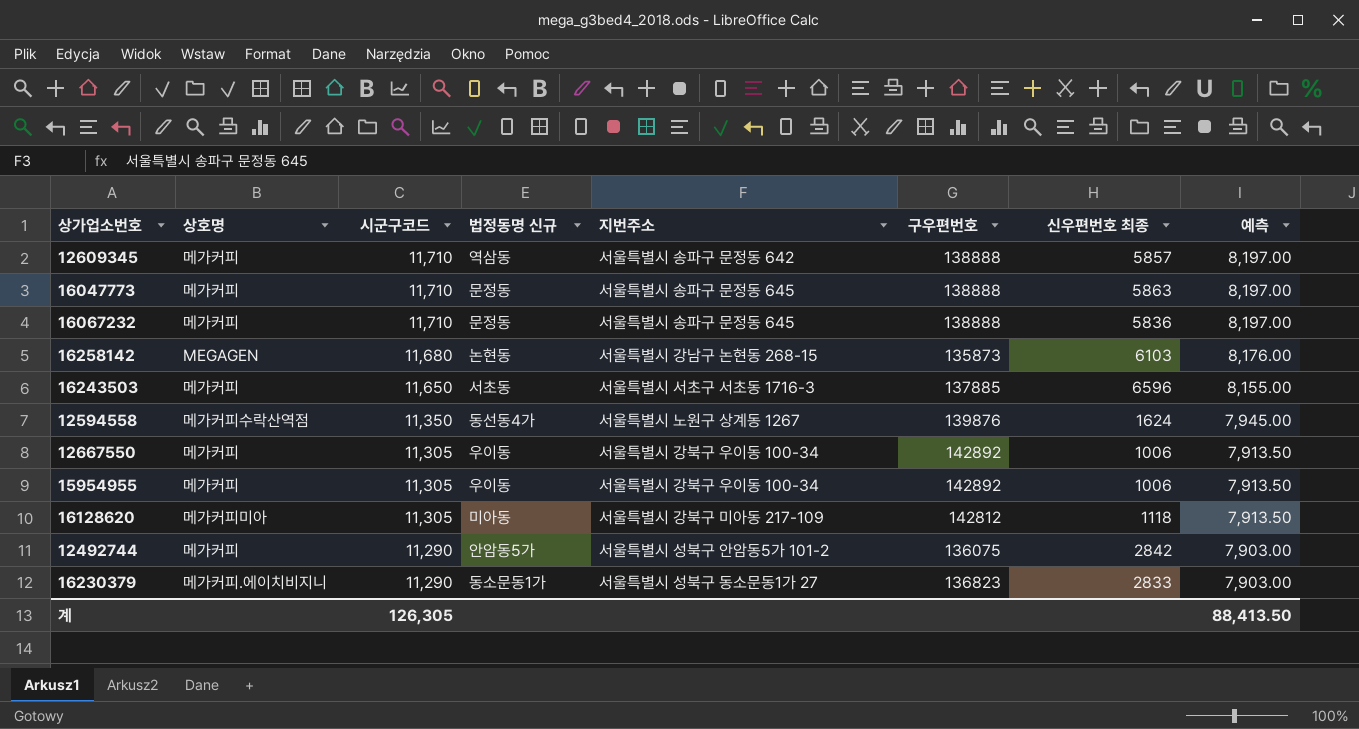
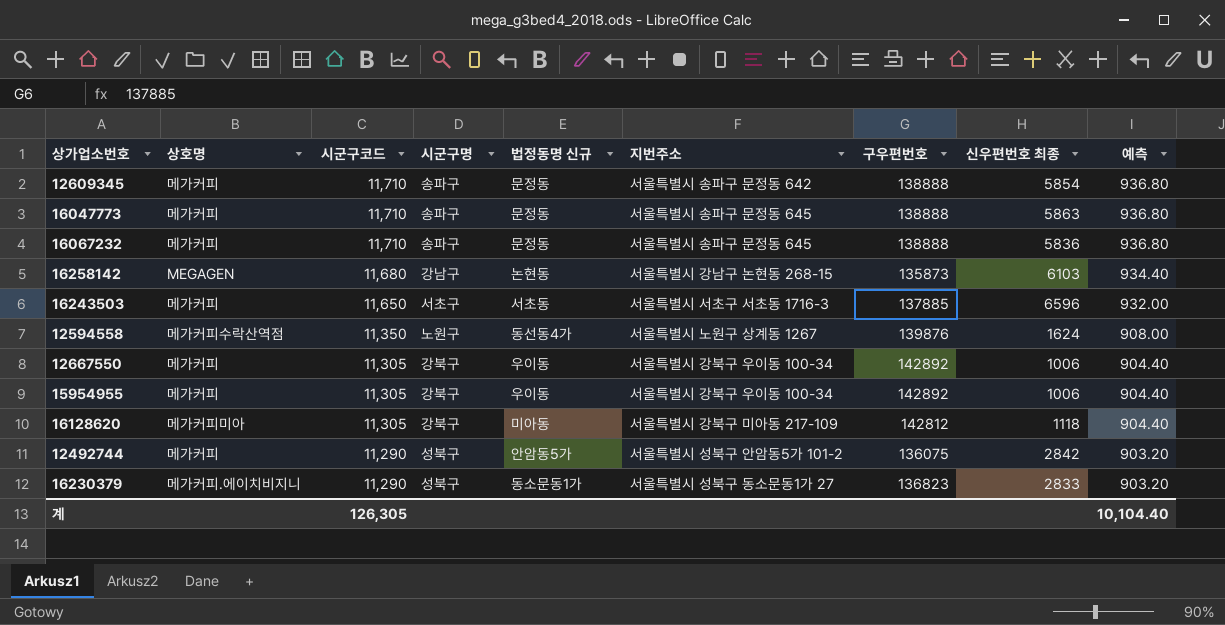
column 시군구명 | position: none -> 4
column 예측 | formula: [시군구코드] * 0.7 -> [시군구코드] * 0.08
12609345 | 법정동명 신규: 역삼동 -> 문정동
12609345 | 신우편번호 최종: 5857 -> 5854
계 | 예측: 88,413.50 -> 10,104.40

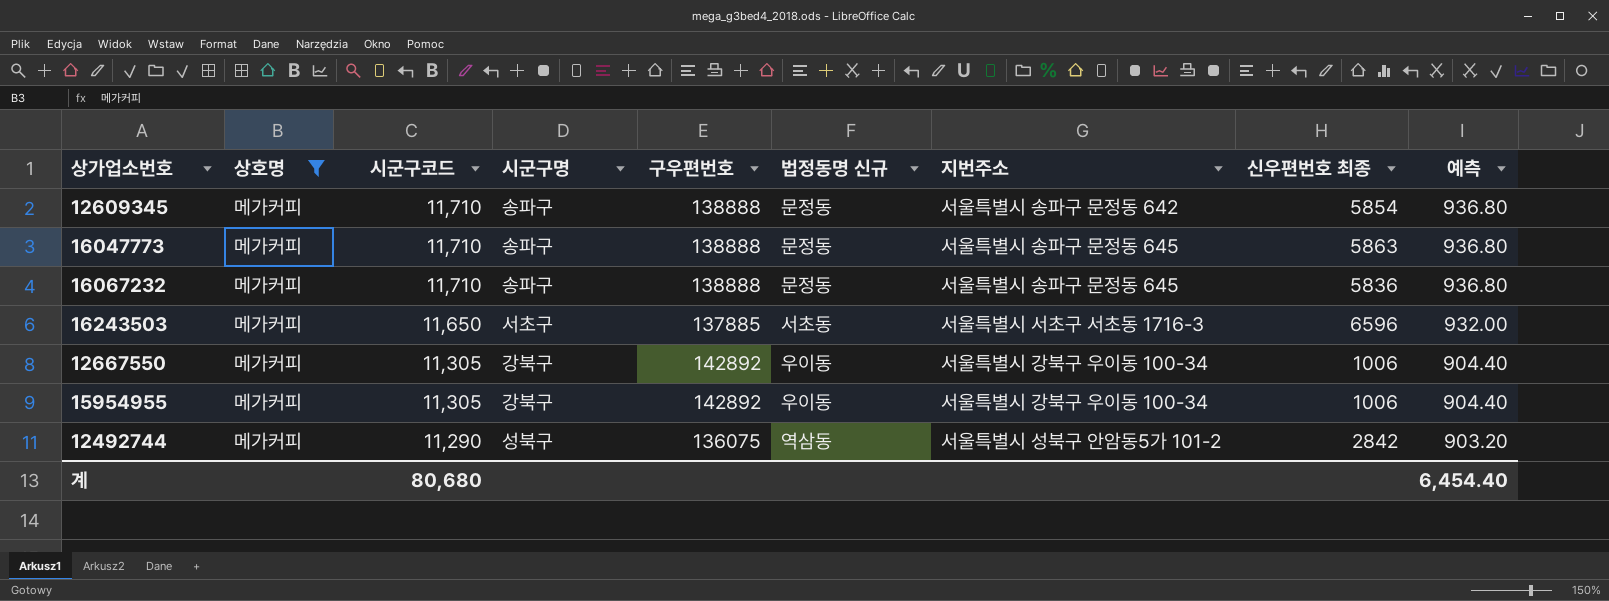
filter: none -> 상호명 = 메가커피
column 구우편번호 | position: 7 -> 5
12492744 | 법정동명 신규: 안암동5가 -> 역삼동
계 | 시군구코드: 126,305 -> 80,680
계 | 예측: 10,104.40 -> 6,454.40

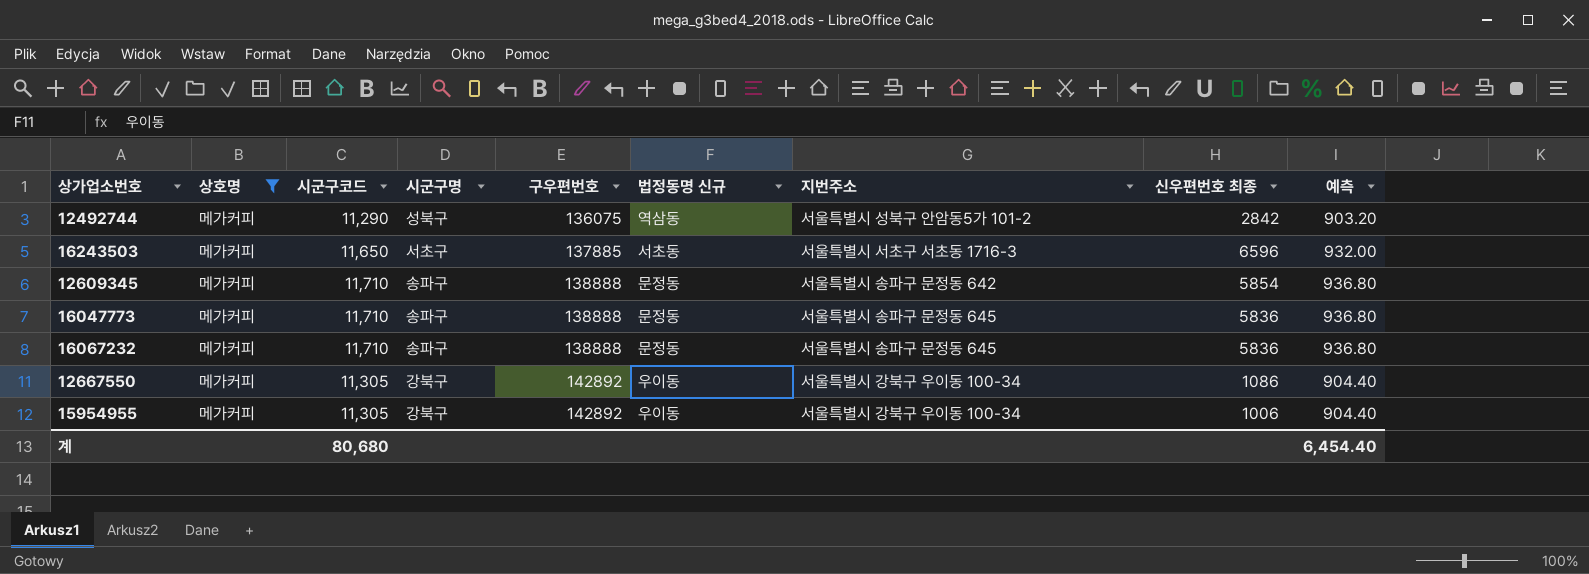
row order: 시군구코드 descending -> 구우편번호 ascending
16047773 | 신우편번호 최종: 5863 -> 5836
12667550 | 신우편번호 최종: 1006 -> 1086

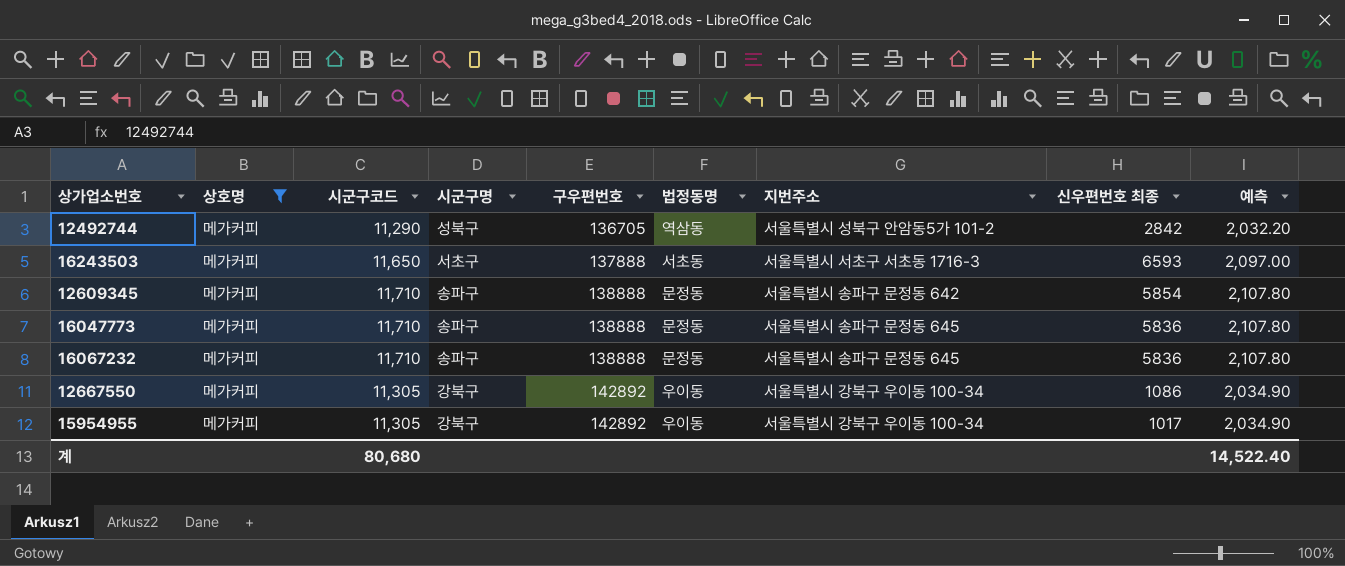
column name: 법정동명 신규 -> 법정동명
column 예측 | formula: [시군구코드] * 0.08 -> [시군구코드] * 0.18
12492744 | 구우편번호: 136075 -> 136705
16243503 | 구우편번호: 137885 -> 137888
16243503 | 신우편번호 최종: 6596 -> 6593
15954955 | 신우편번호 최종: 1006 -> 1017
계 | 예측: 6,454.40 -> 14,522.40

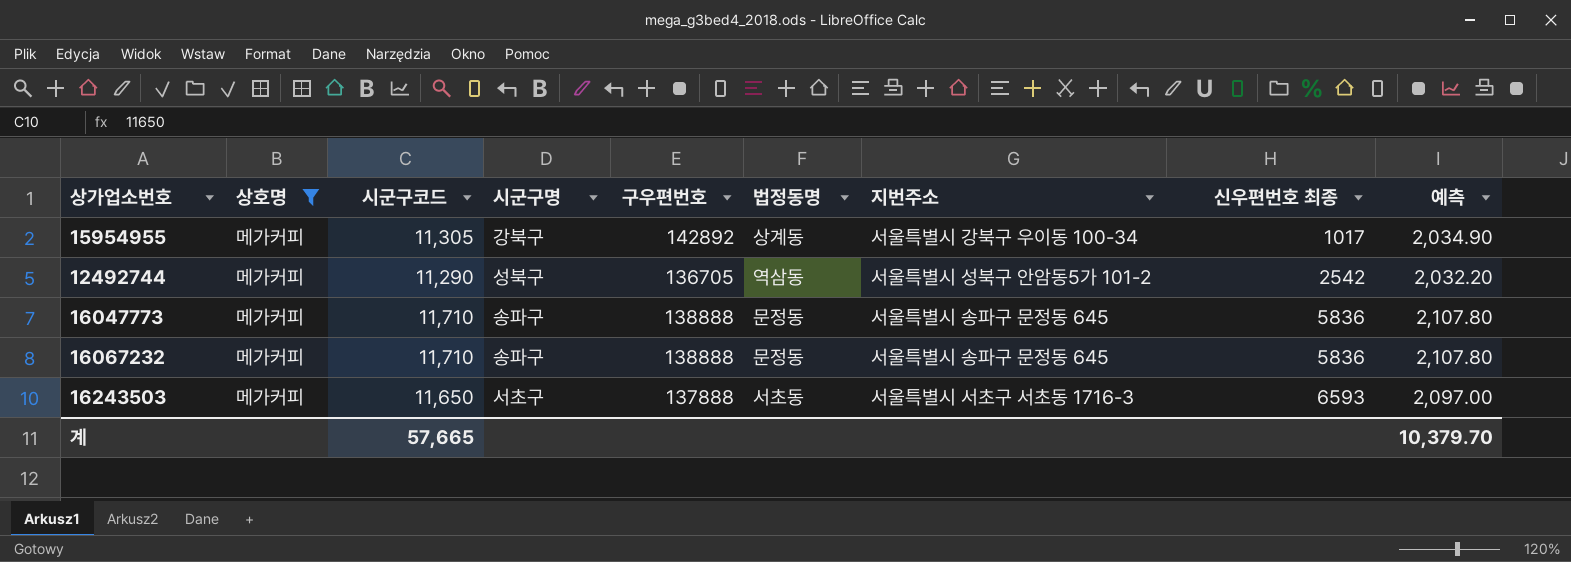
row order: 구우편번호 ascending -> 신우편번호 최종 ascending
row 12609345: 메가커피 | 11,710 | 송파구 | 138888 | 문정동 | 서울특별시 송파구 문정동 642 | 5854 | 2,107.80 -> none
row 12667550: 메가커피 | 11,305 | 강북구 | 142892 | 우이동 | 서울특별시 강북구 우이동 100-34 | 1086 | 2,034.90 -> none
15954955 | 법정동명: 우이동 -> 상계동
12492744 | 신우편번호 최종: 2842 -> 2542
계 | 시군구코드: 80,680 -> 57,665
계 | 예측: 14,522.40 -> 10,379.70

